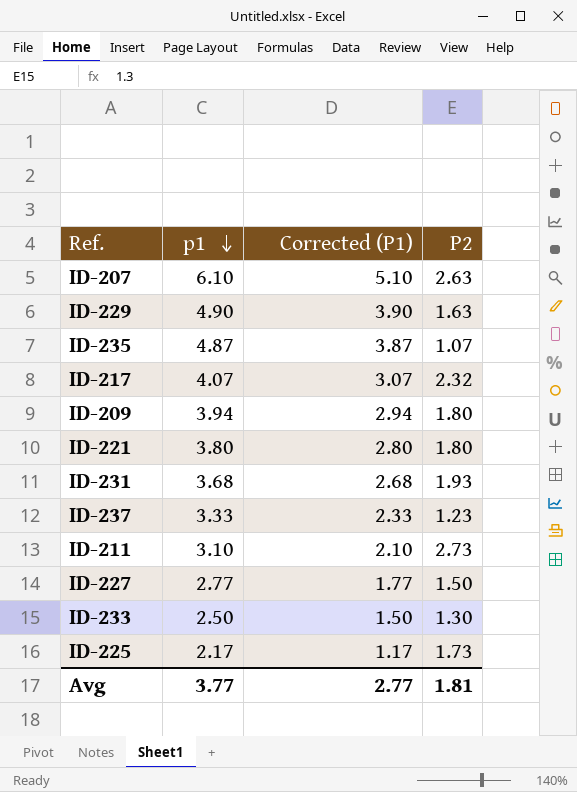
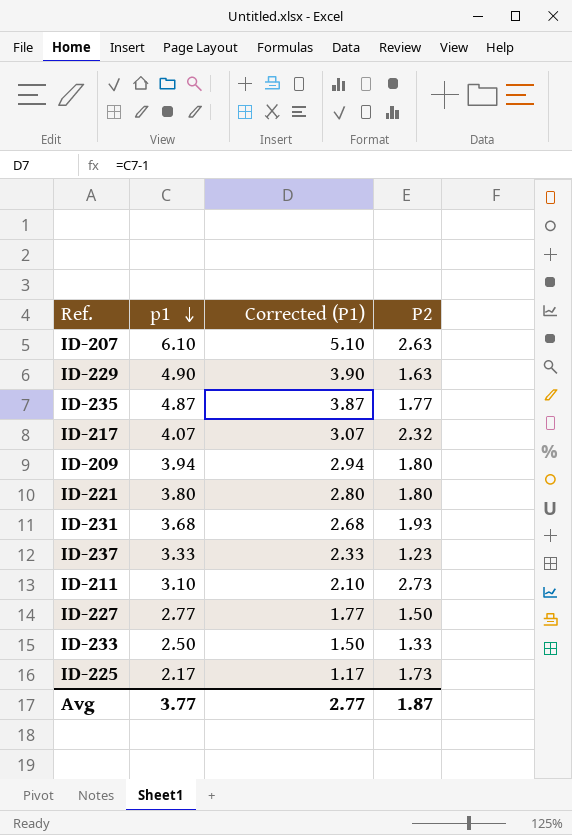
ID-235 | P2: 1.07 -> 1.77
ID-233 | P2: 1.30 -> 1.33
Avg | P2: 1.81 -> 1.87

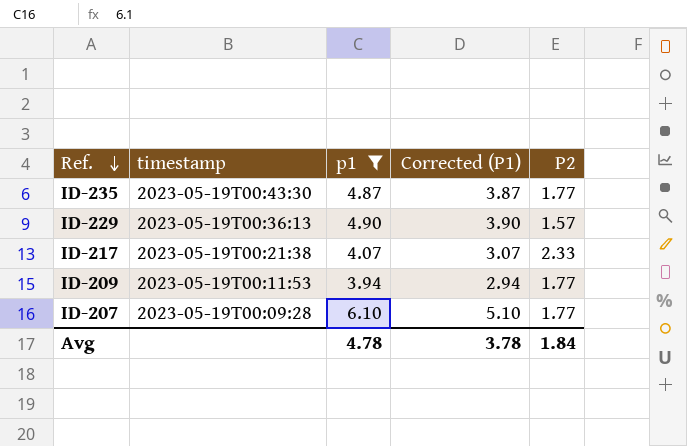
filter: none -> p1 >= 3.94
row order: p1 descending -> Ref. descending
column timestamp | position: none -> 2
ID-229 | P2: 1.63 -> 1.57
ID-217 | P2: 2.32 -> 2.33
ID-209 | P2: 1.80 -> 1.77
ID-207 | P2: 2.63 -> 1.77
Avg | p1: 3.77 -> 4.78
Avg | Corrected (P1): 2.77 -> 3.78
Avg | P2: 1.87 -> 1.84

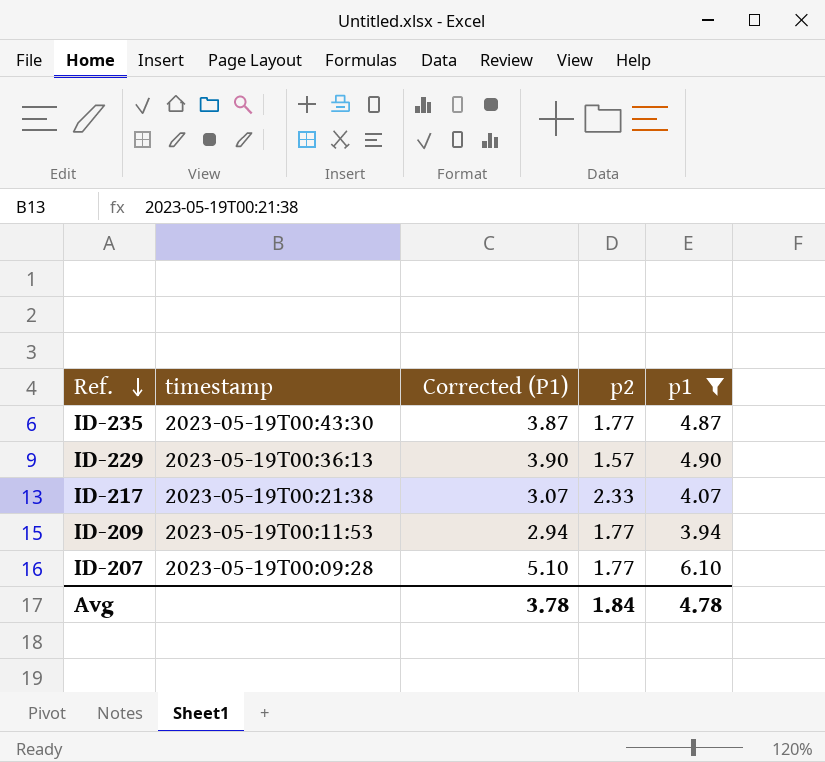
column name: P2 -> p2
column p1 | position: 3 -> 5

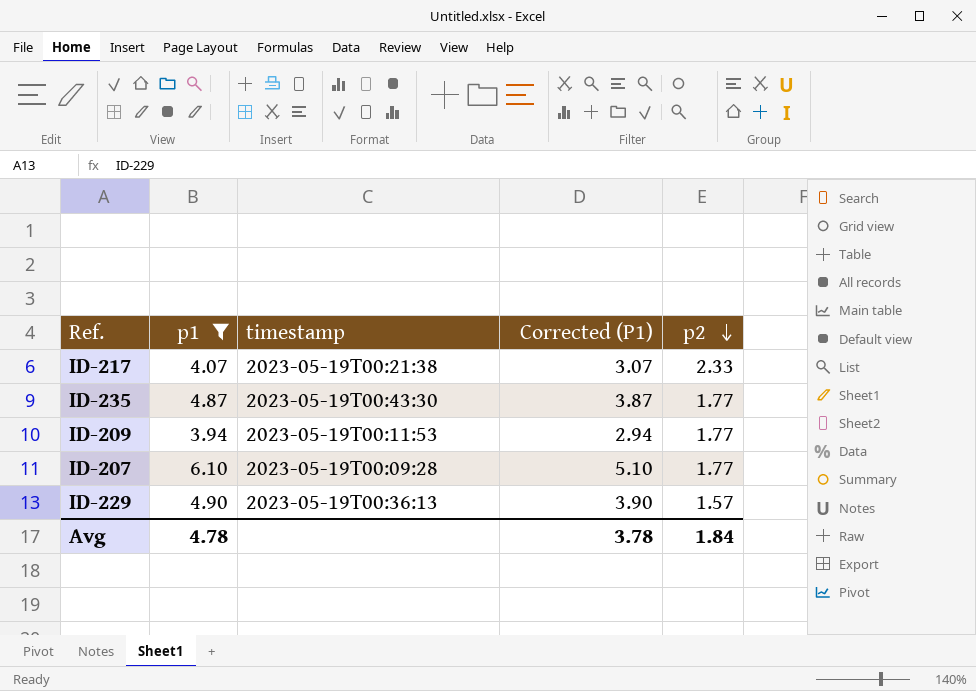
row order: Ref. descending -> p2 descending
column p1 | position: 5 -> 2

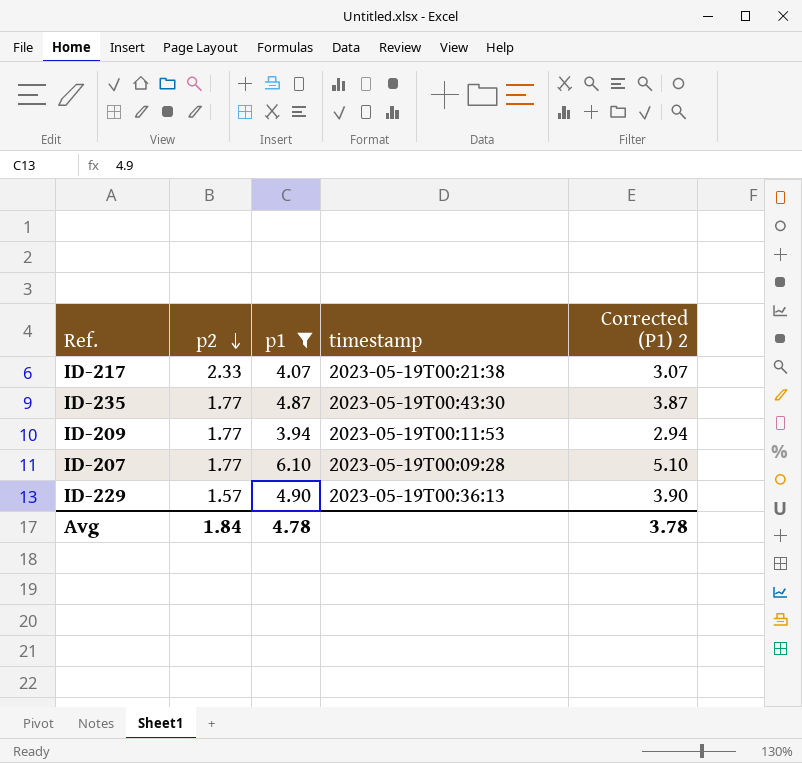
column p2 | position: 5 -> 2
column name: Corrected (P1) -> Corrected (P1) 2

